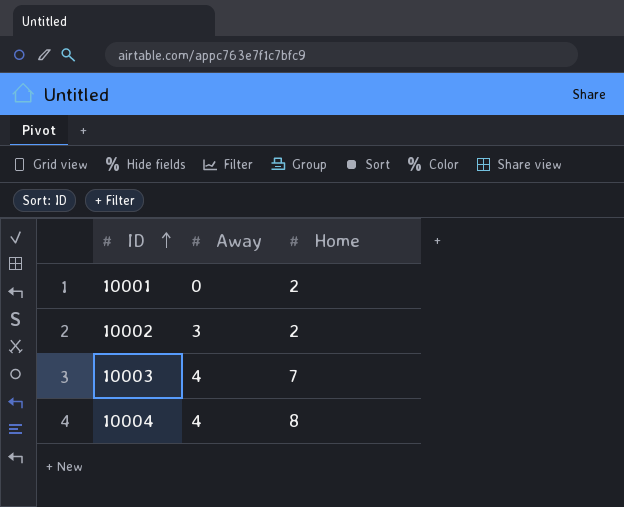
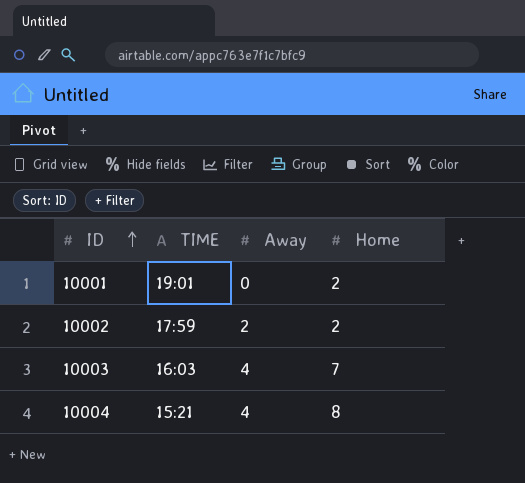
column TIME | position: none -> 2
10002 | Away: 3 -> 2

